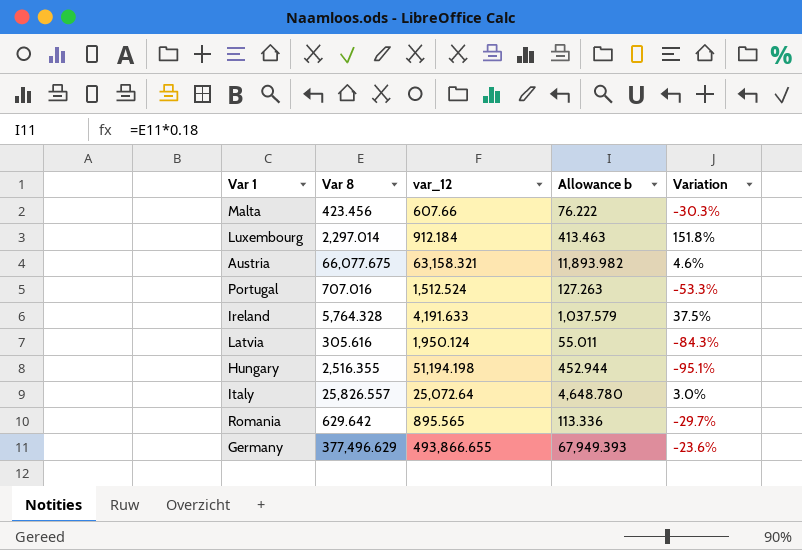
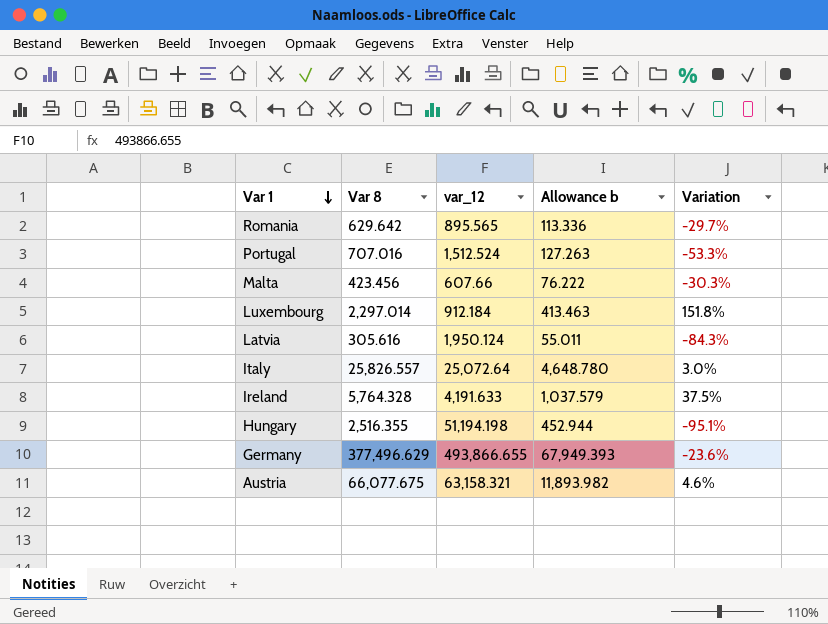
row order: none -> Var 1 descending

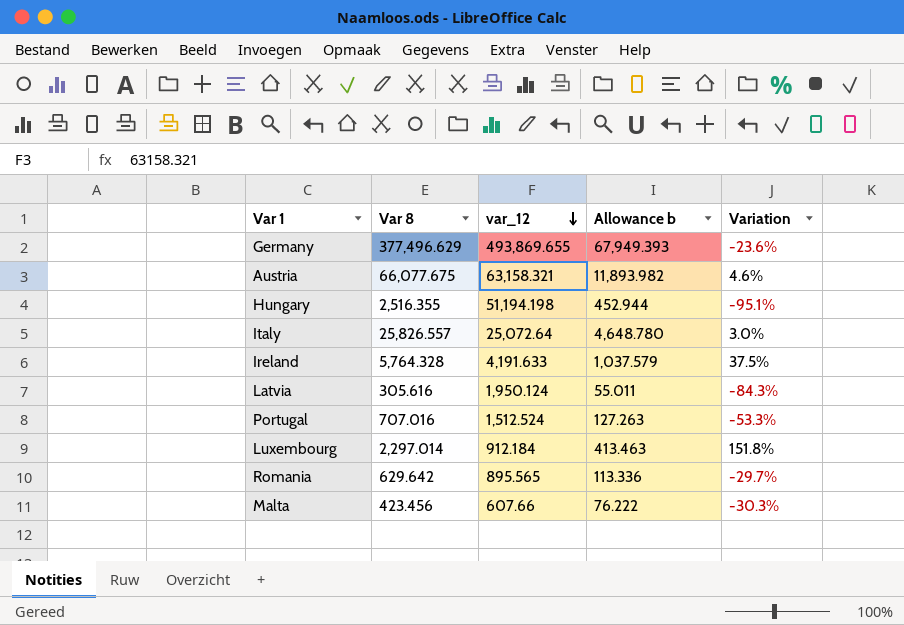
row order: Var 1 descending -> var_12 descending
Germany | var_12: 493,866.655 -> 493,869.655

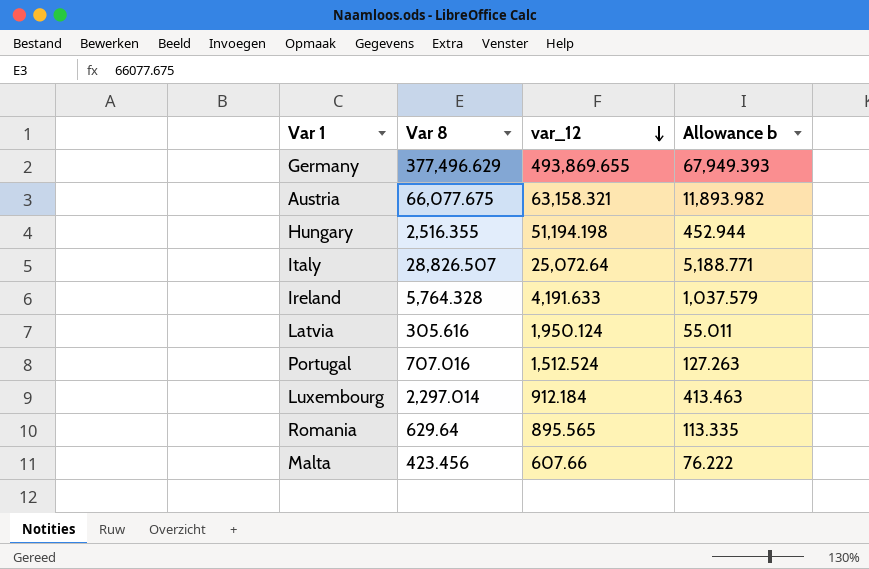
column Variation | formula: ([Var 8] - [var_12]) / [var_12] -> none
Italy | Var 8: 25,826.557 -> 28,826.507
Italy | Allowance b: 4,648.780 -> 5,188.771
Romania | Var 8: 629.642 -> 629.64
Romania | Allowance b: 113.336 -> 113.335

